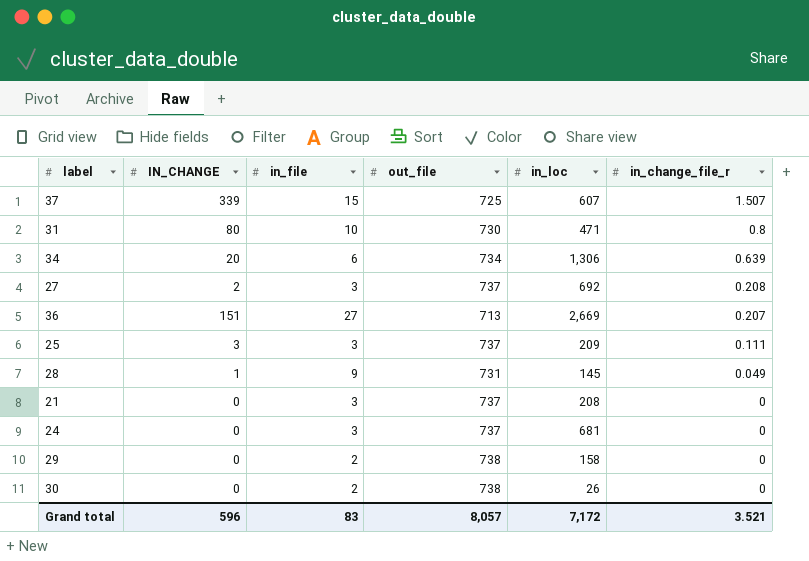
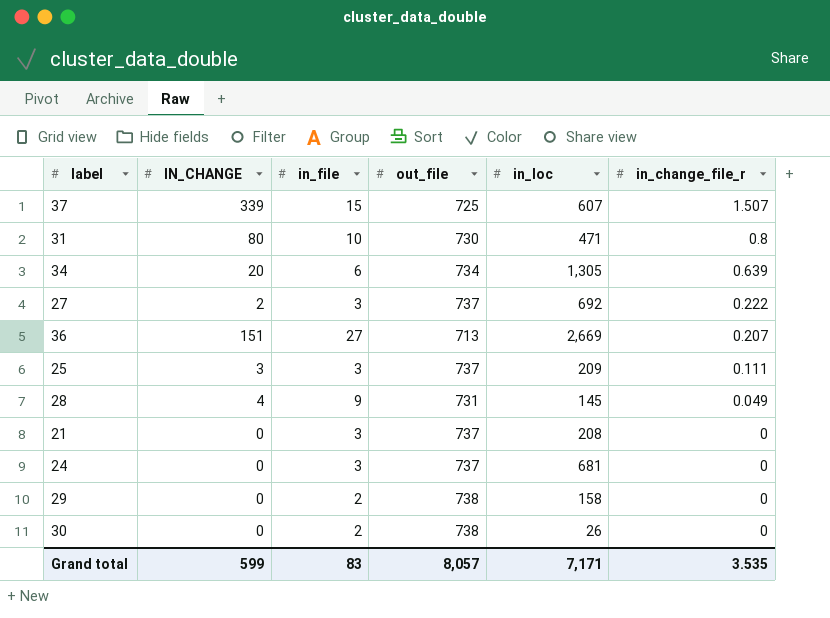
34 | in_loc: 1,306 -> 1,305
27 | in_change_file_r: 0.208 -> 0.222
28 | IN_CHANGE: 1 -> 4
Grand total | IN_CHANGE: 596 -> 599
Grand total | in_loc: 7,172 -> 7,171
Grand total | in_change_file_r: 3.521 -> 3.535

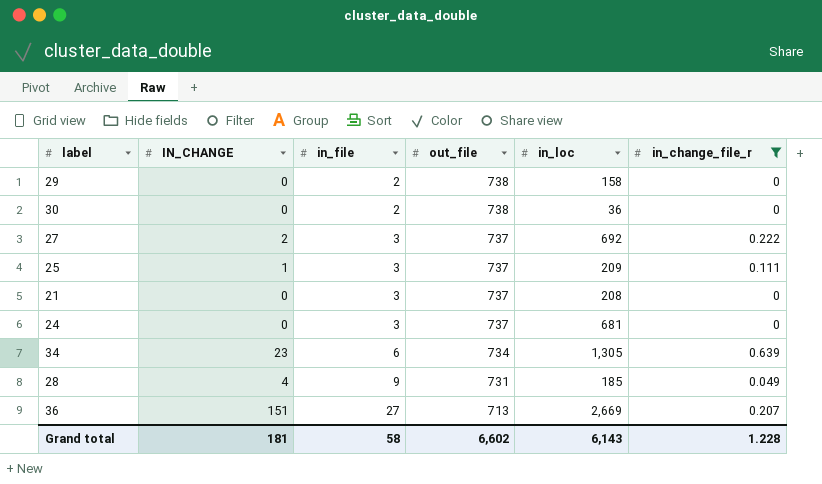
filter: none -> in_change_file_r <= 0.639
row order: in_change_file_r descending -> in_file ascending
30 | in_loc: 26 -> 36
25 | IN_CHANGE: 3 -> 1
34 | IN_CHANGE: 20 -> 23
28 | in_loc: 145 -> 185
Grand total | IN_CHANGE: 599 -> 181
Grand total | in_file: 83 -> 58
Grand total | out_file: 8,057 -> 6,602
Grand total | in_loc: 7,171 -> 6,143
Grand total | in_change_file_r: 3.535 -> 1.228

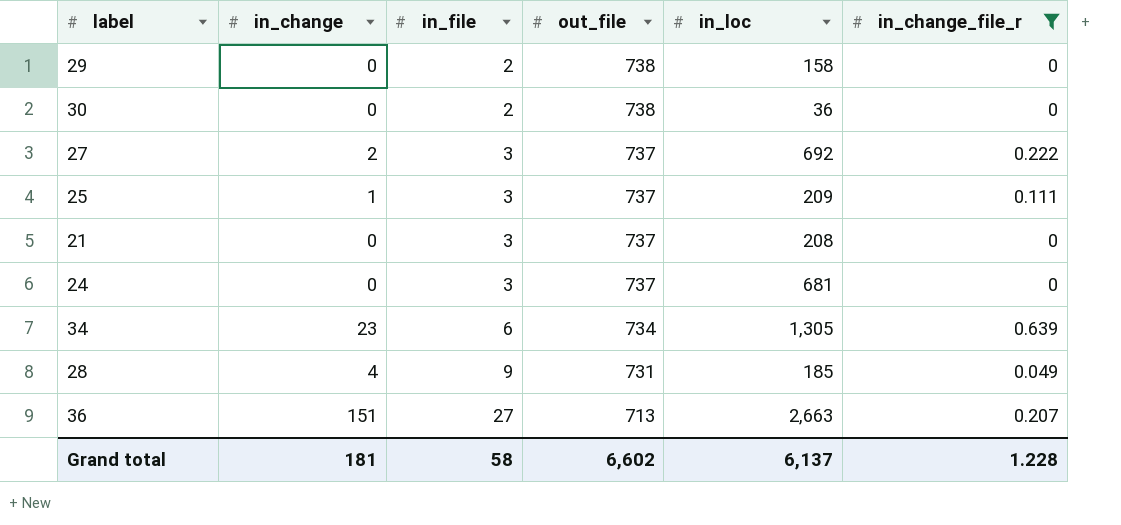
column name: IN_CHANGE -> in_change
36 | in_loc: 2,669 -> 2,663
Grand total | in_loc: 6,143 -> 6,137

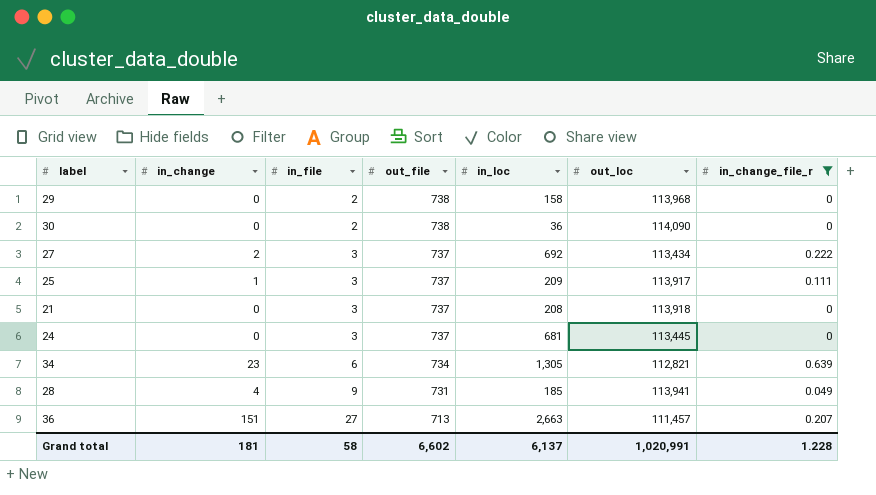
column out_loc | position: none -> 6

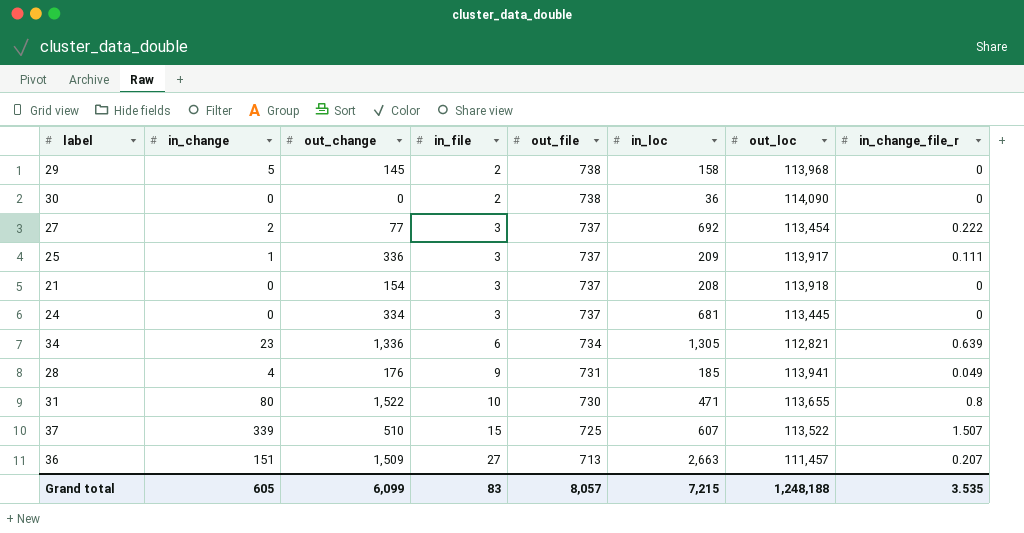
filter: in_change_file_r <= 0.639 -> none
column out_change | position: none -> 3
29 | in_change: 0 -> 5
27 | out_loc: 113,434 -> 113,454
Grand total | in_change: 181 -> 605
Grand total | in_file: 58 -> 83
Grand total | out_file: 6,602 -> 8,057
Grand total | in_loc: 6,137 -> 7,215
Grand total | out_loc: 1,020,991 -> 1,248,188
Grand total | in_change_file_r: 1.228 -> 3.535

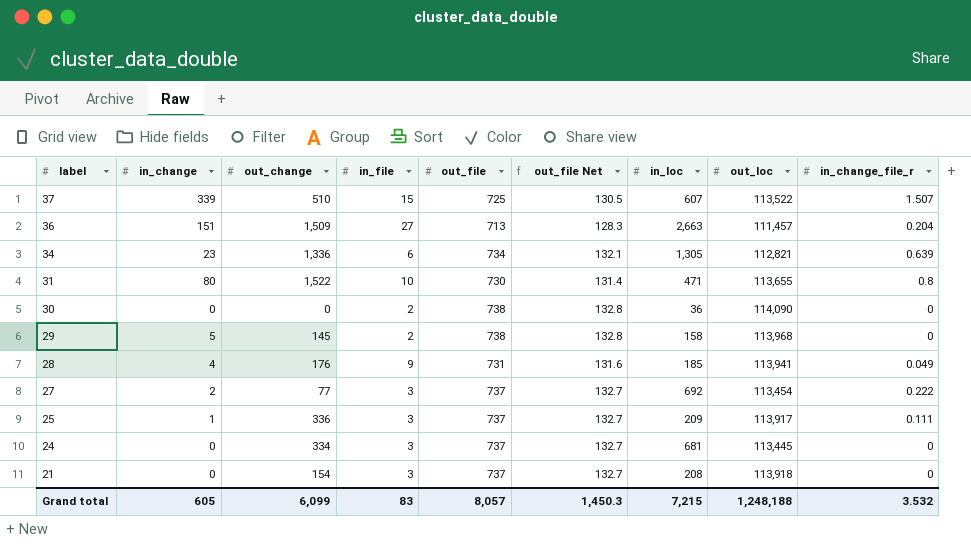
row order: in_file ascending -> label descending
column out_file Net | formula: none -> [out_file] * 0.18
36 | in_change_file_r: 0.207 -> 0.204
Grand total | in_change_file_r: 3.535 -> 3.532

